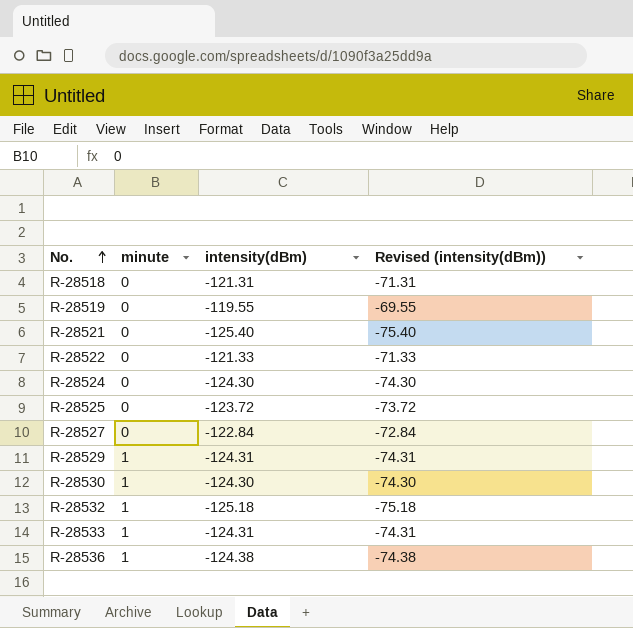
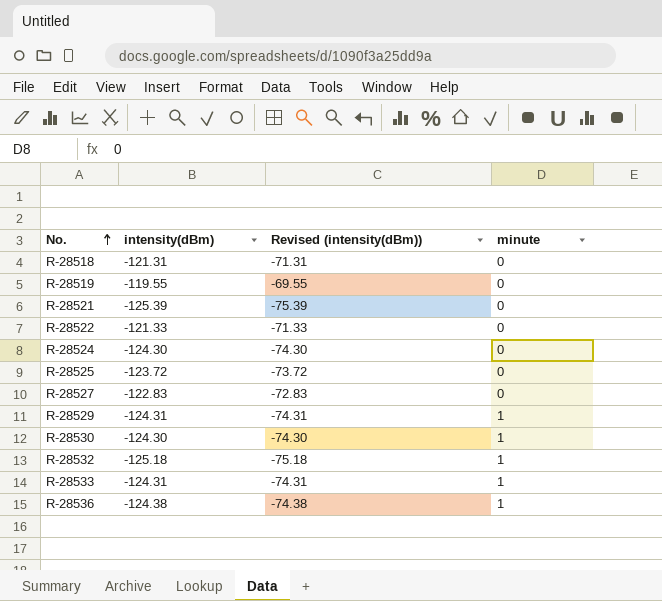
column minute | position: 2 -> 4
R-28521 | intensity(dBm): -125.40 -> -125.39
R-28521 | Revised (intensity(dBm)): -75.40 -> -75.39
R-28527 | intensity(dBm): -122.84 -> -122.83
R-28527 | Revised (intensity(dBm)): -72.84 -> -72.83

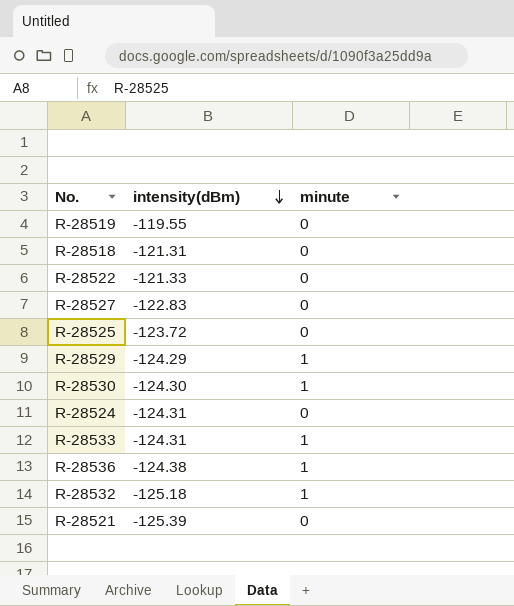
row order: No. ascending -> intensity(dBm) descending
column Revised (intensity(dBm)) | formula: [intensity(dBm)] + 50 -> none
R-28529 | intensity(dBm): -124.31 -> -124.29
R-28524 | intensity(dBm): -124.30 -> -124.31

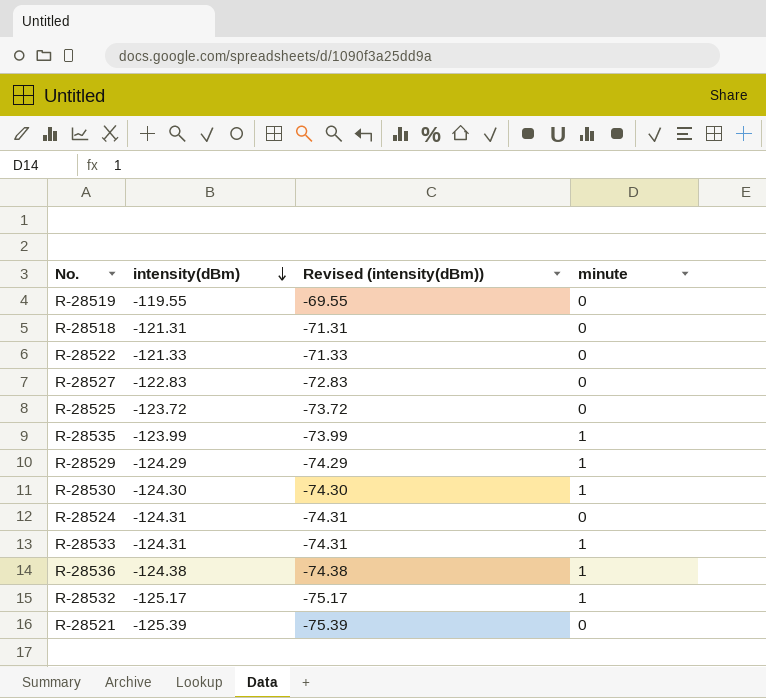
column Revised (intensity(dBm)) | formula: none -> [intensity(dBm)] + 50
row R-28535: none -> -123.99 | -73.99 | 1
R-28532 | intensity(dBm): -125.18 -> -125.17

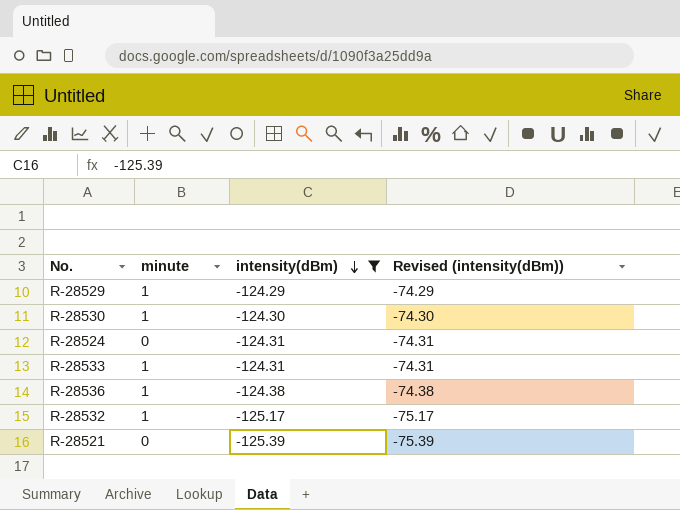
filter: none -> intensity(dBm) <= -124.29
column minute | position: 4 -> 2

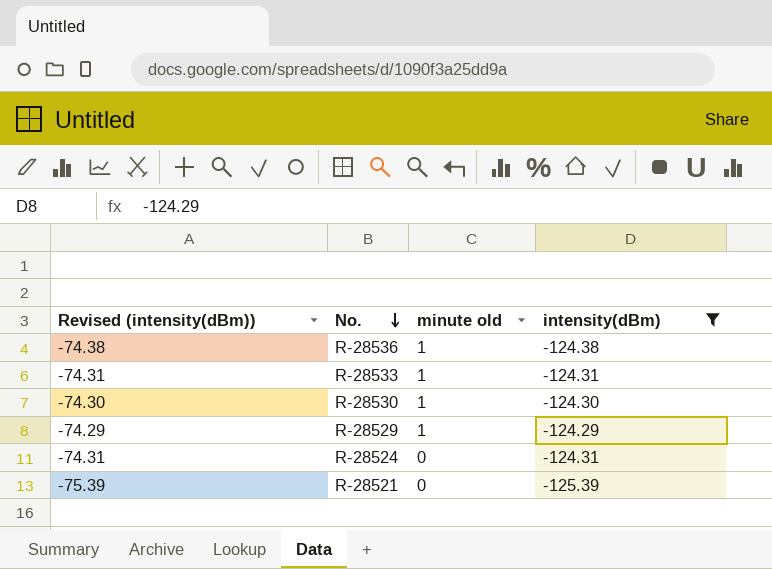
row order: intensity(dBm) descending -> No. descending
column Revised (intensity(dBm)) | position: 4 -> 1
column name: minute -> minute old
row R-28532: 1 | -125.17 | -75.17 -> none

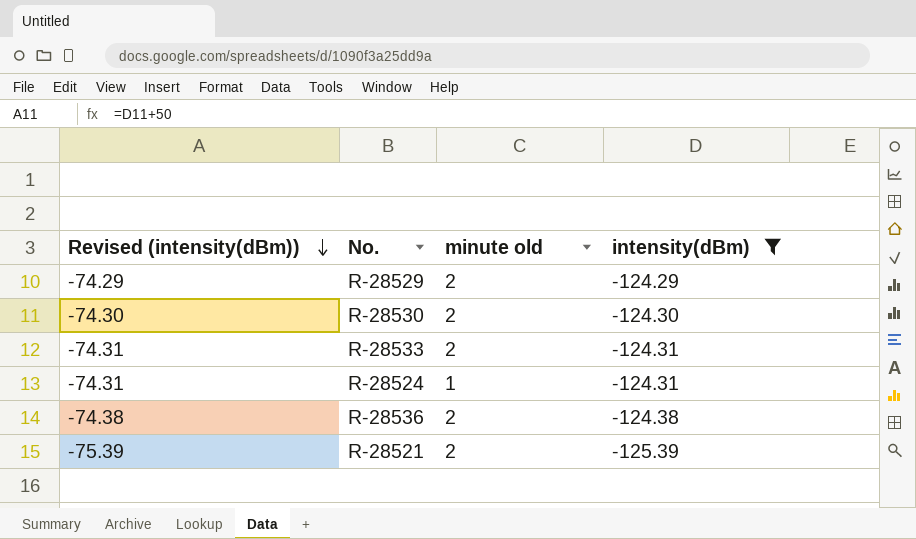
row order: No. descending -> Revised (intensity(dBm)) descending
R-28529 | minute old: 1 -> 2
R-28530 | minute old: 1 -> 2
R-28533 | minute old: 1 -> 2
R-28524 | minute old: 0 -> 1
R-28536 | minute old: 1 -> 2
R-28521 | minute old: 0 -> 2

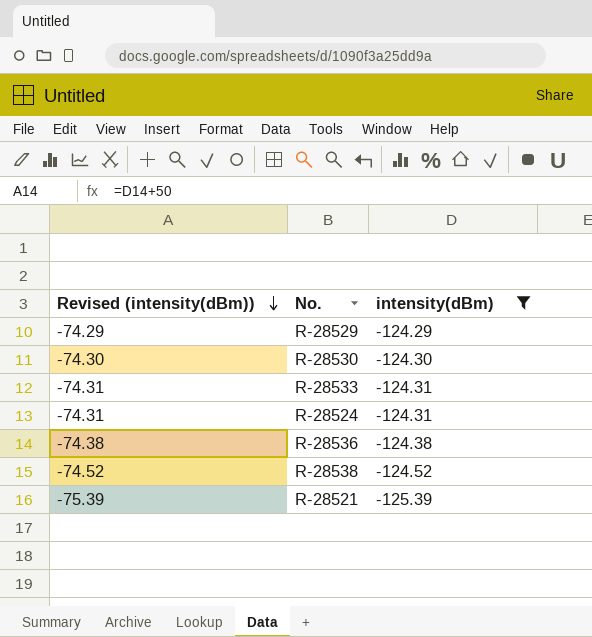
column minute old | position: 3 -> none
row R-28538: none -> -74.52 | -124.52

